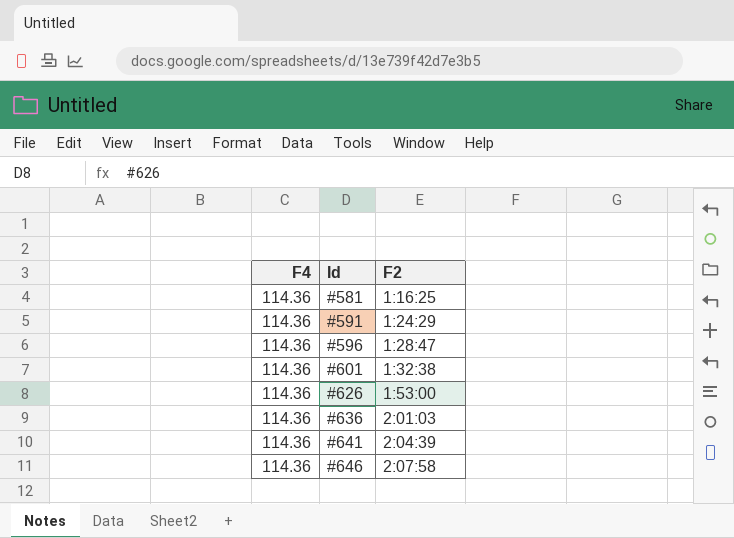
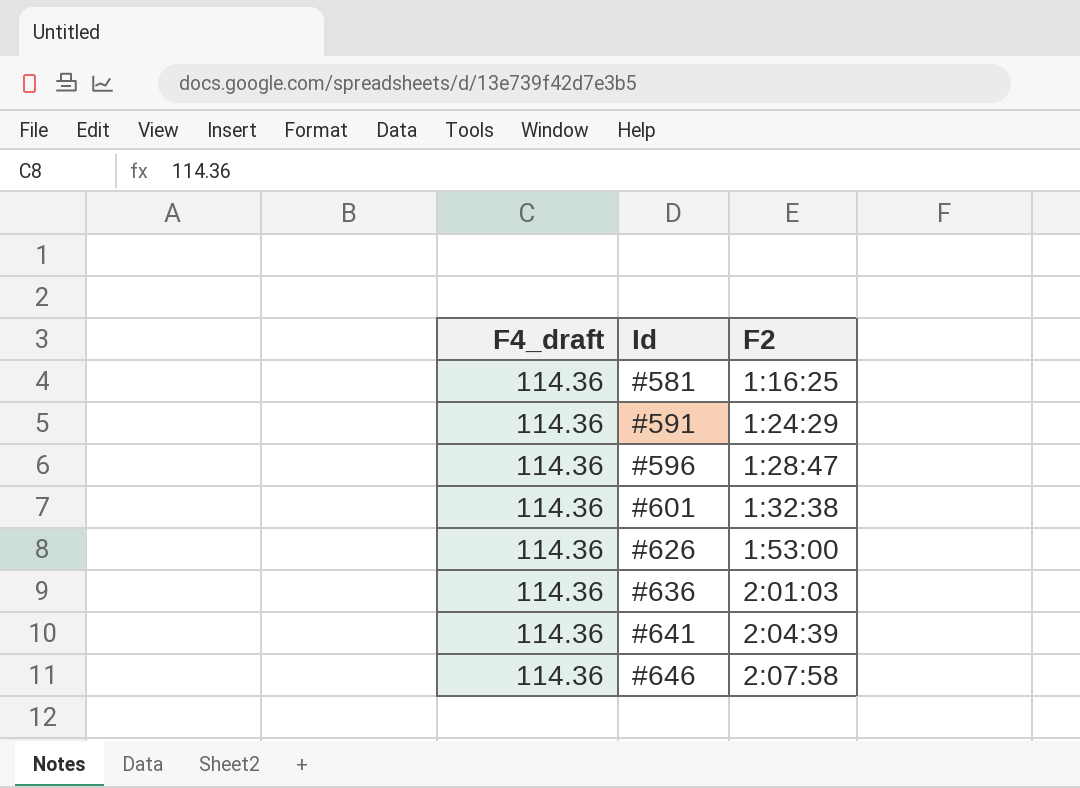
column name: F4 -> F4_draft

